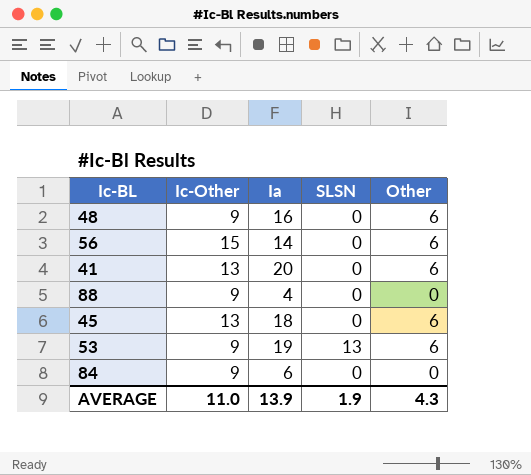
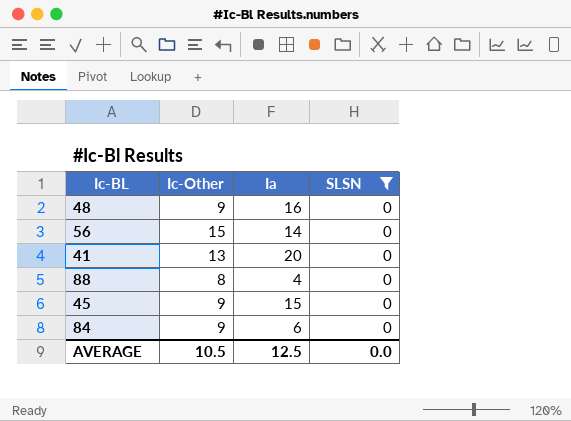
filter: none -> SLSN = 0
column Other | position: 5 -> none
88 | Ic-Other: 9 -> 8
45 | Ic-Other: 13 -> 9
45 | Ia: 18 -> 15
AVERAGE | Ic-Other: 11.0 -> 10.5
AVERAGE | Ia: 13.9 -> 12.5
AVERAGE | SLSN: 1.9 -> 0.0

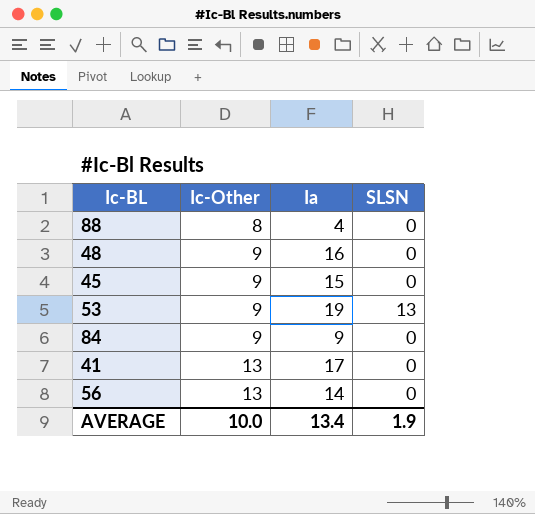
filter: SLSN = 0 -> none
row order: none -> Ic-Other ascending
84 | Ia: 6 -> 9
41 | Ia: 20 -> 17
56 | Ic-Other: 15 -> 13
AVERAGE | Ic-Other: 10.5 -> 10.0
AVERAGE | Ia: 12.5 -> 13.4
AVERAGE | SLSN: 0.0 -> 1.9

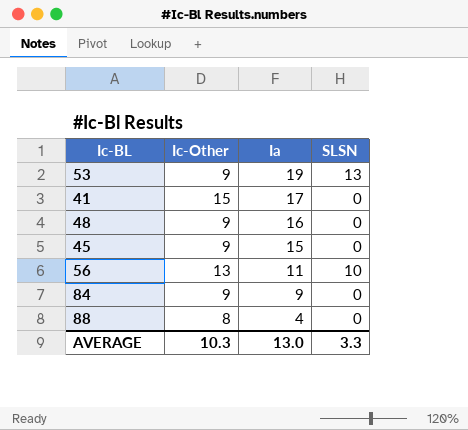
row order: Ic-Other ascending -> Ia descending
41 | Ic-Other: 13 -> 15
56 | Ia: 14 -> 11
56 | SLSN: 0 -> 10
AVERAGE | Ic-Other: 10.0 -> 10.3
AVERAGE | Ia: 13.4 -> 13.0
AVERAGE | SLSN: 1.9 -> 3.3

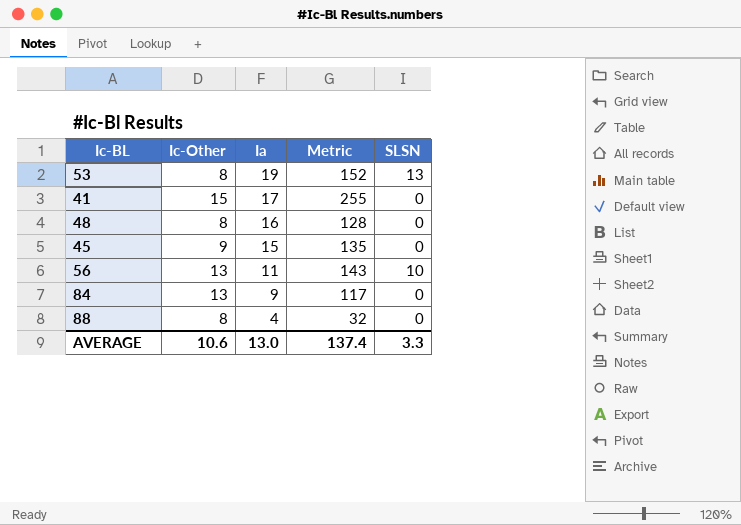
column Metric | formula: none -> [Ic-Other] * [Ia]
53 | Ic-Other: 9 -> 8
48 | Ic-Other: 9 -> 8
84 | Ic-Other: 9 -> 13
AVERAGE | Ic-Other: 10.3 -> 10.6

